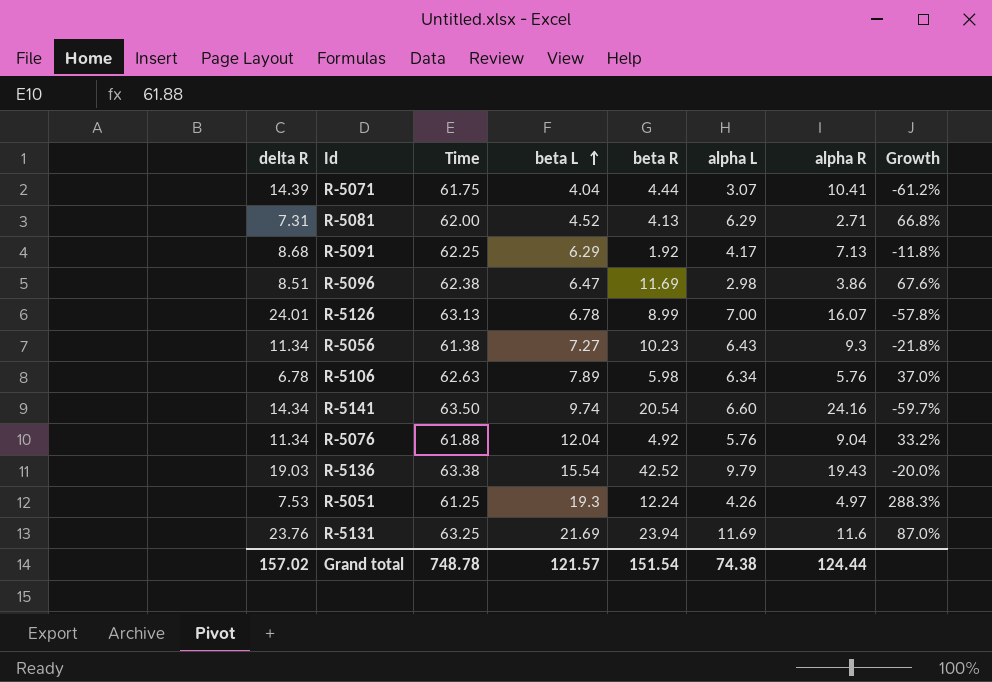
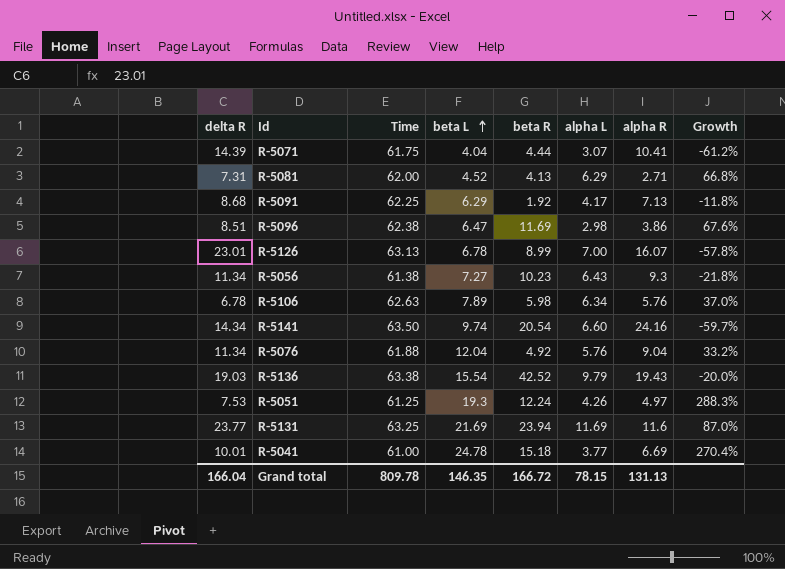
R-5126 | delta R: 24.01 -> 23.01
R-5131 | delta R: 23.76 -> 23.77
row R-5041: none -> 10.01 | 61.00 | 24.78 | 15.18 | 3.77 | 6.69 | 270.4%
Grand total | delta R: 157.02 -> 166.04
Grand total | Time: 748.78 -> 809.78
Grand total | beta L: 121.57 -> 146.35
Grand total | beta R: 151.54 -> 166.72
Grand total | alpha L: 74.38 -> 78.15
Grand total | alpha R: 124.44 -> 131.13

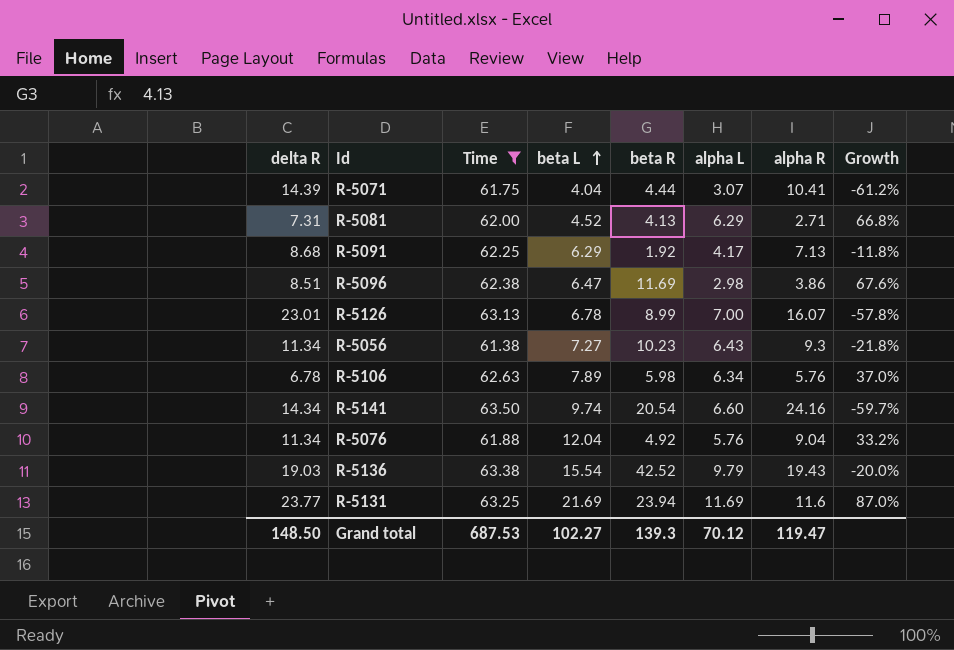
filter: none -> Time >= 61.38
Grand total | delta R: 166.04 -> 148.50
Grand total | Time: 809.78 -> 687.53
Grand total | beta L: 146.35 -> 102.27
Grand total | beta R: 166.72 -> 139.3
Grand total | alpha L: 78.15 -> 70.12
Grand total | alpha R: 131.13 -> 119.47

